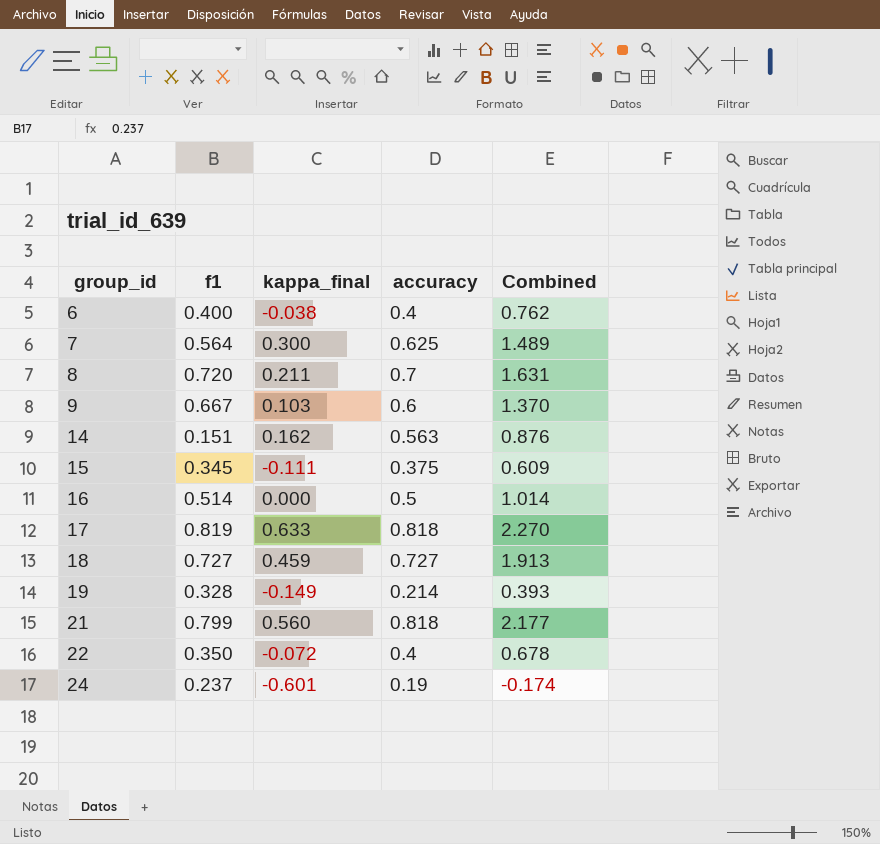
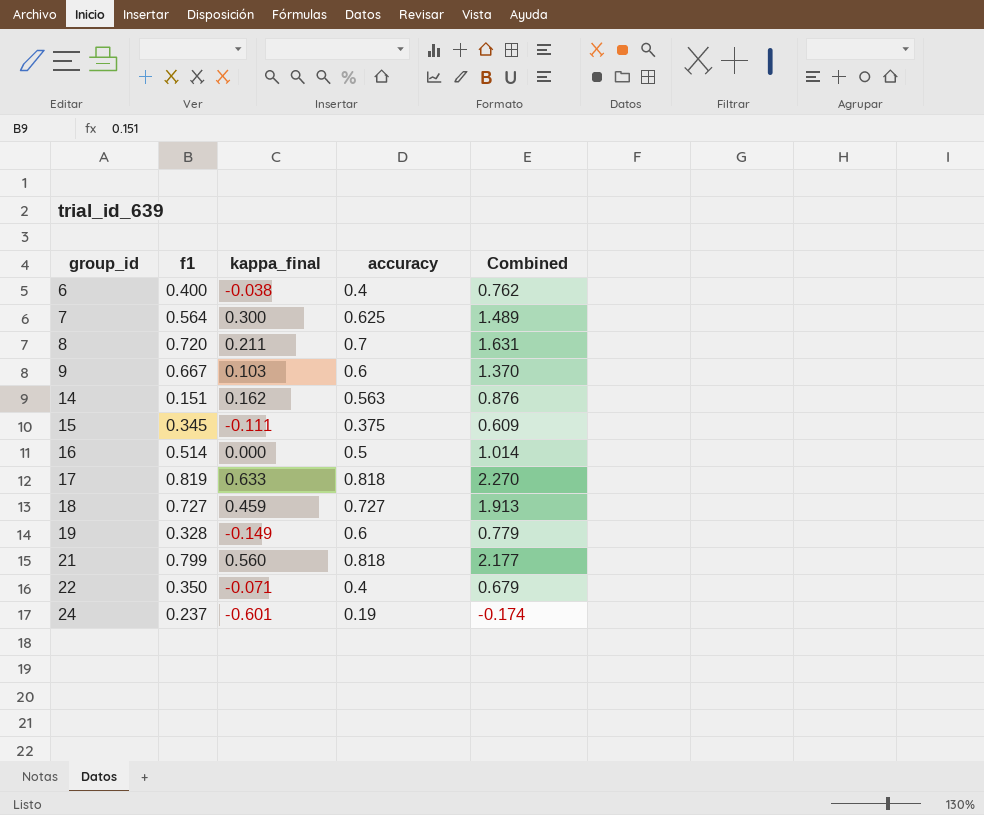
19 | accuracy: 0.214 -> 0.6
19 | Combined: 0.393 -> 0.779
22 | kappa_final: -0.072 -> -0.071
22 | Combined: 0.678 -> 0.679

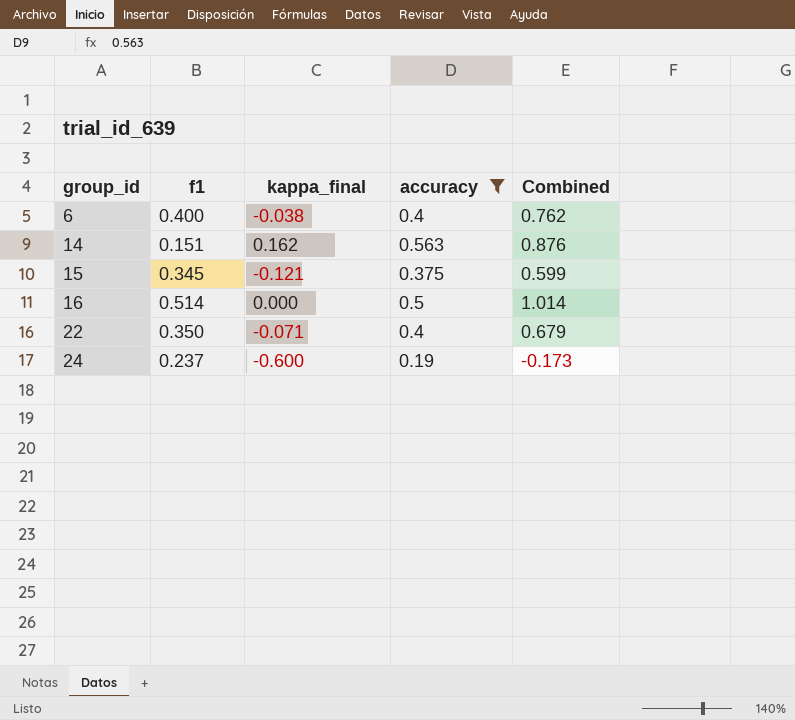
filter: none -> accuracy <= 0.563
15 | kappa_final: -0.111 -> -0.121
15 | Combined: 0.609 -> 0.599
24 | kappa_final: -0.601 -> -0.600
24 | Combined: -0.174 -> -0.173

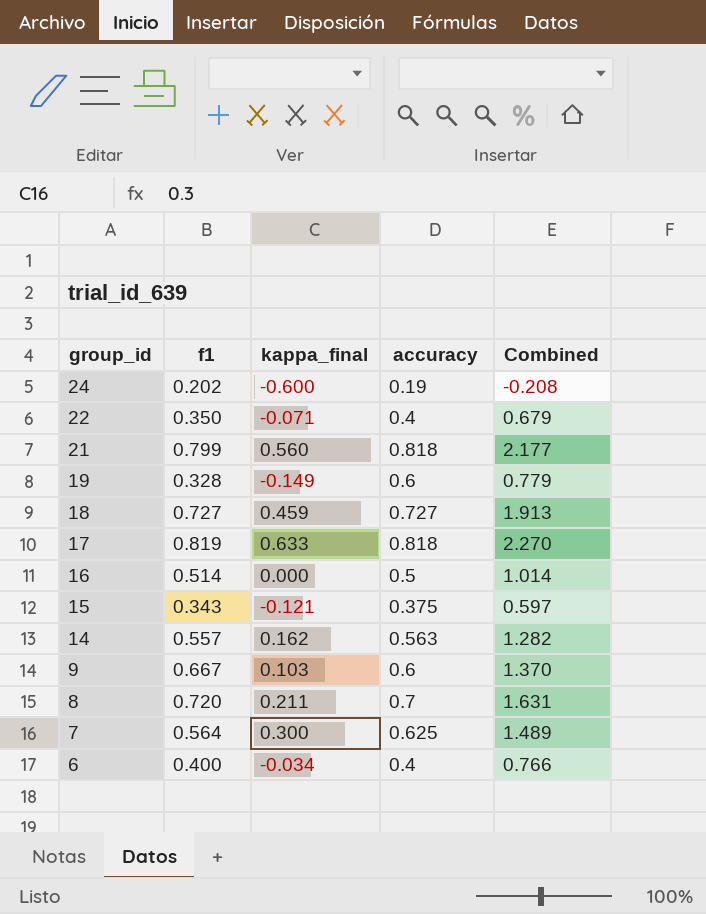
filter: accuracy <= 0.563 -> none
row order: group_id ascending -> group_id descending
24 | f1: 0.237 -> 0.202
24 | Combined: -0.173 -> -0.208
15 | f1: 0.345 -> 0.343
15 | Combined: 0.599 -> 0.597
14 | f1: 0.151 -> 0.557
14 | Combined: 0.876 -> 1.282
6 | kappa_final: -0.038 -> -0.034
6 | Combined: 0.762 -> 0.766

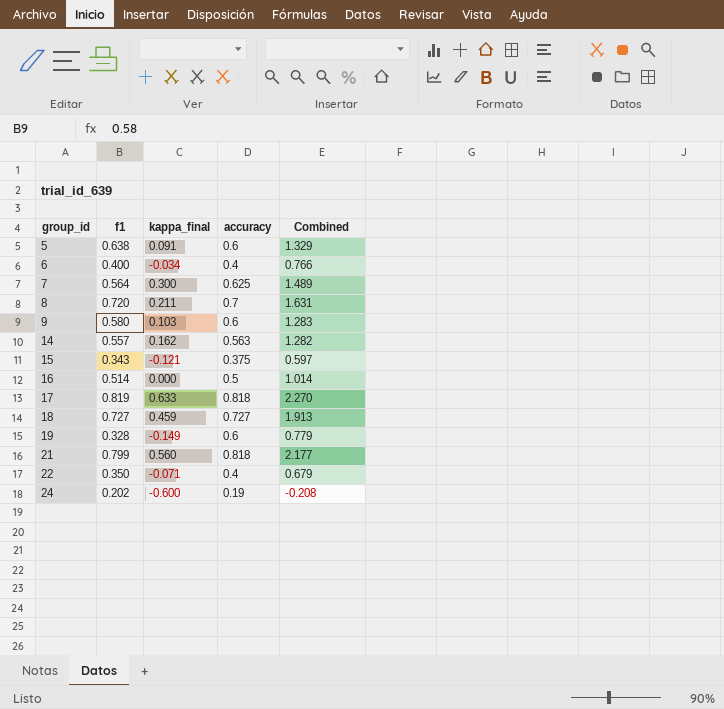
row order: group_id descending -> group_id ascending
row 5: none -> 0.638 | 0.091 | 0.6 | 1.329
9 | f1: 0.667 -> 0.580
9 | Combined: 1.370 -> 1.283

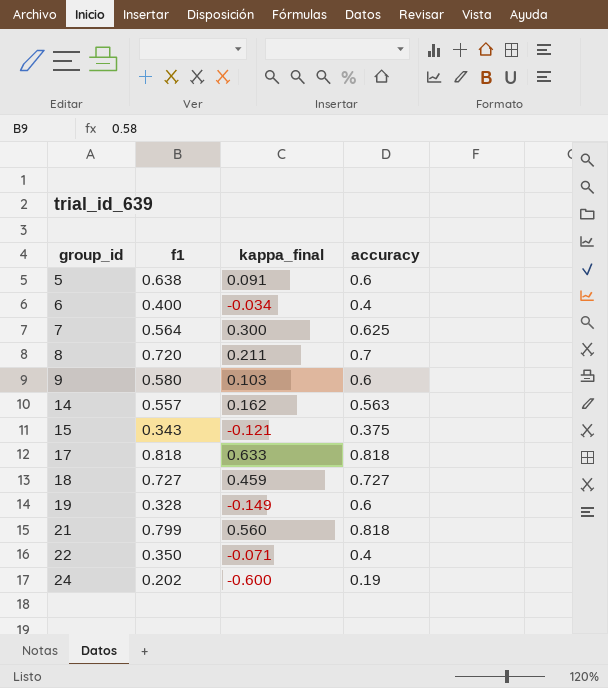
column Combined | formula: [f1] + [kappa_final] + [accuracy] -> none
row 16: 0.514 | 0.000 | 0.5 | 1.014 -> none
17 | f1: 0.819 -> 0.818

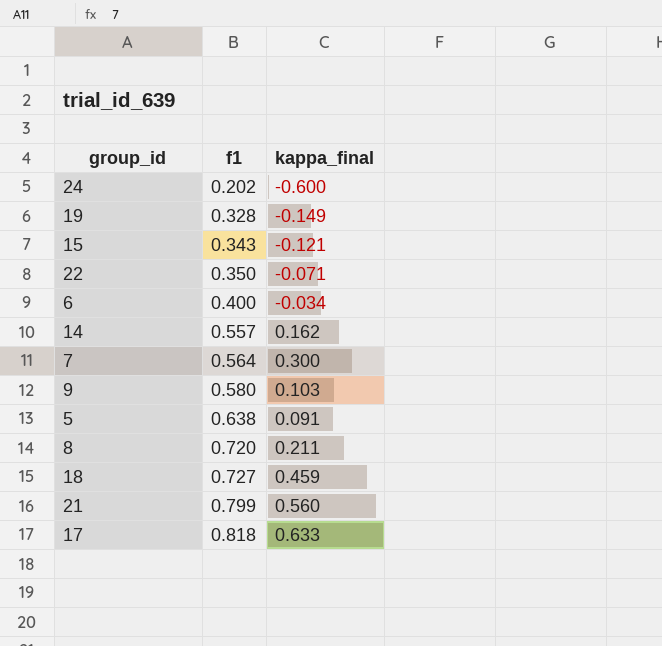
row order: group_id ascending -> f1 ascending
column accuracy | position: 4 -> none

